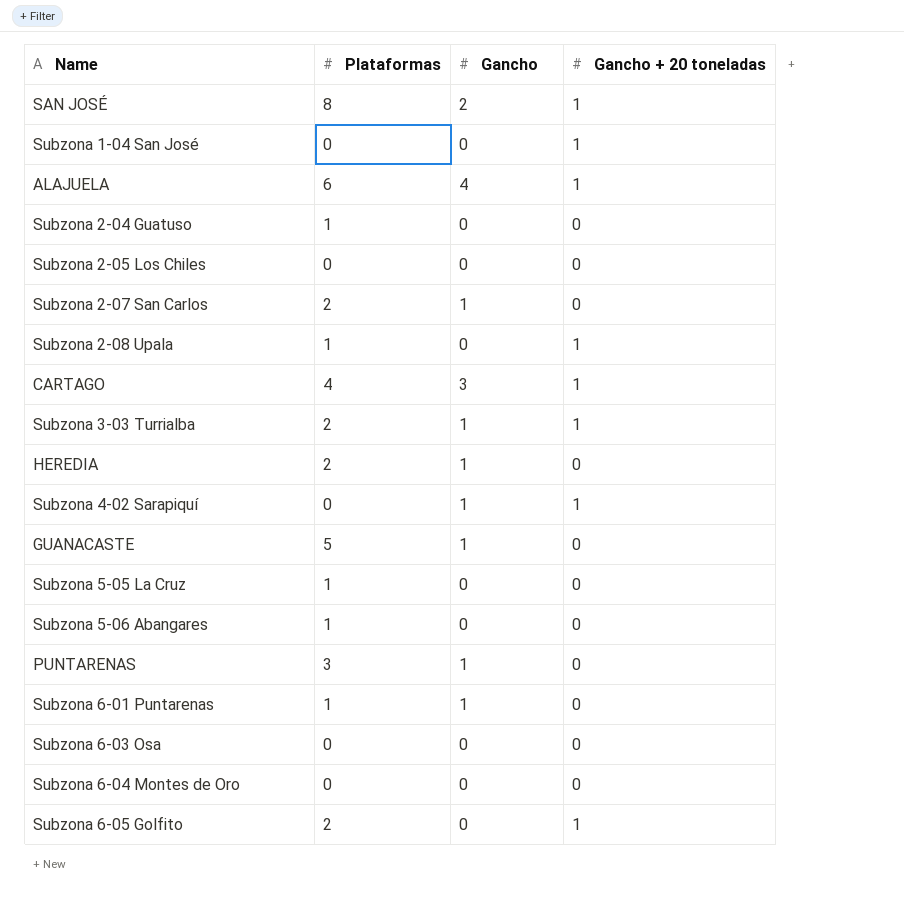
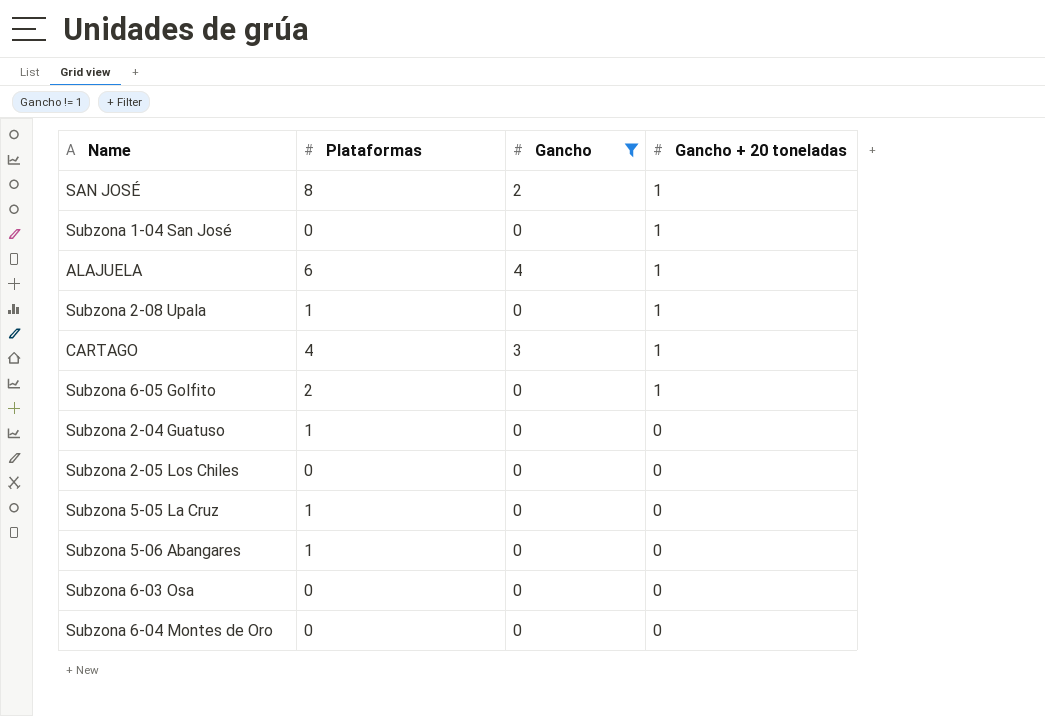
filter: none -> Gancho != 1
row order: none -> Gancho + 20 toneladas descending

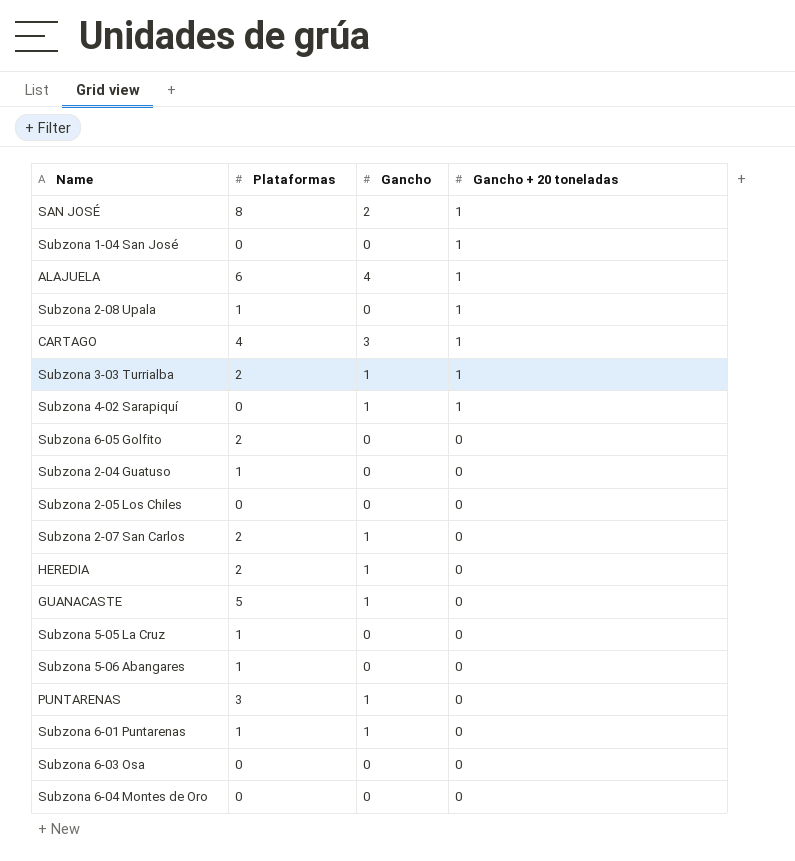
filter: Gancho != 1 -> none
Subzona 6-05 Golfito | Gancho + 20 toneladas: 1 -> 0

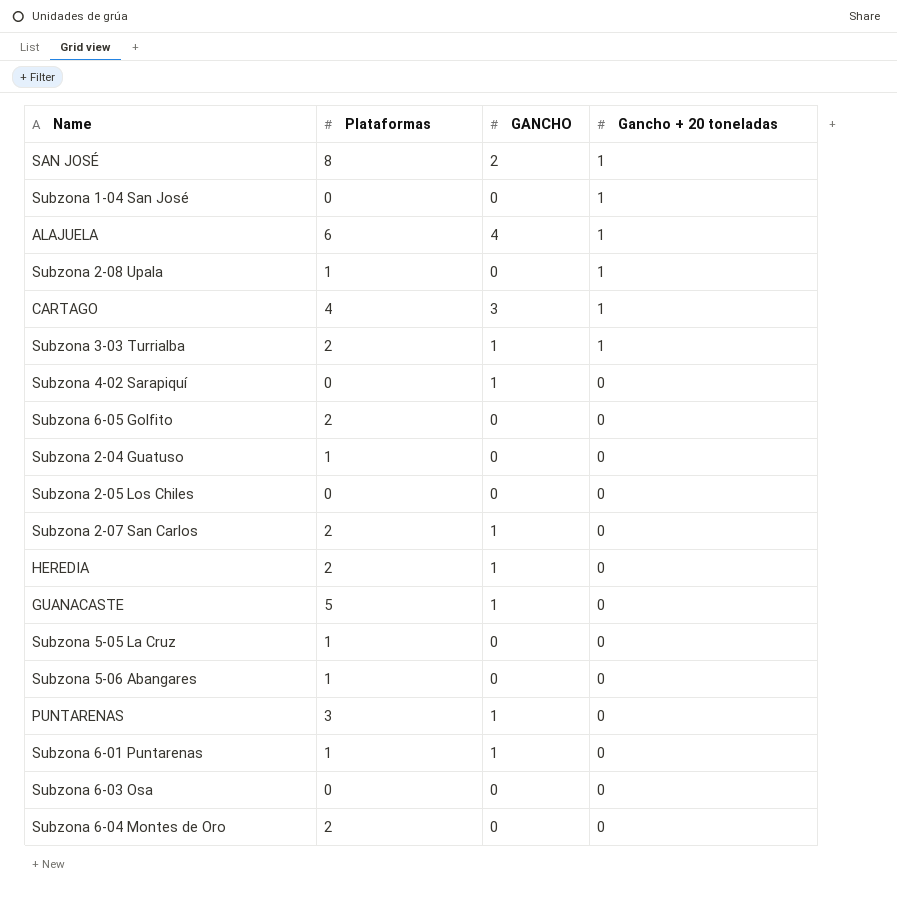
column name: Gancho -> GANCHO
Subzona 4-02 Sarapiquí | Gancho + 20 toneladas: 1 -> 0
Subzona 6-04 Montes de Oro | Plataformas: 0 -> 2

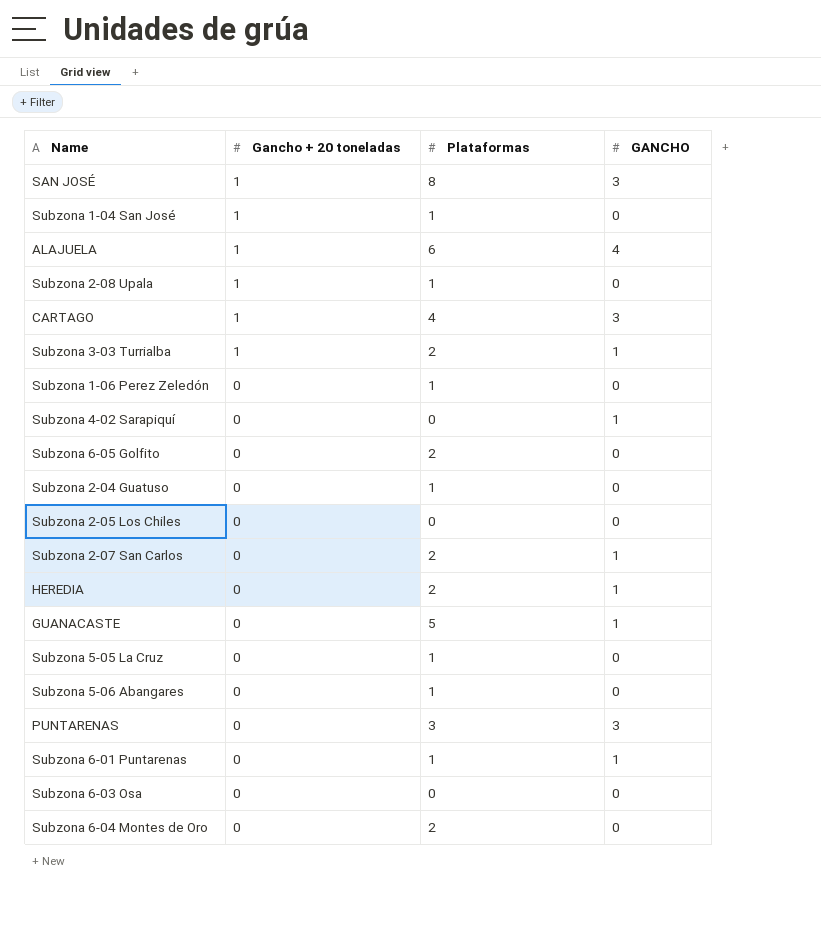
column Gancho + 20 toneladas | position: 4 -> 2
SAN JOSÉ | GANCHO: 2 -> 3
Subzona 1-04 San José | Plataformas: 0 -> 1
row Subzona 1-06 Perez Zeledón: none -> 0 | 1 | 0
PUNTARENAS | GANCHO: 1 -> 3

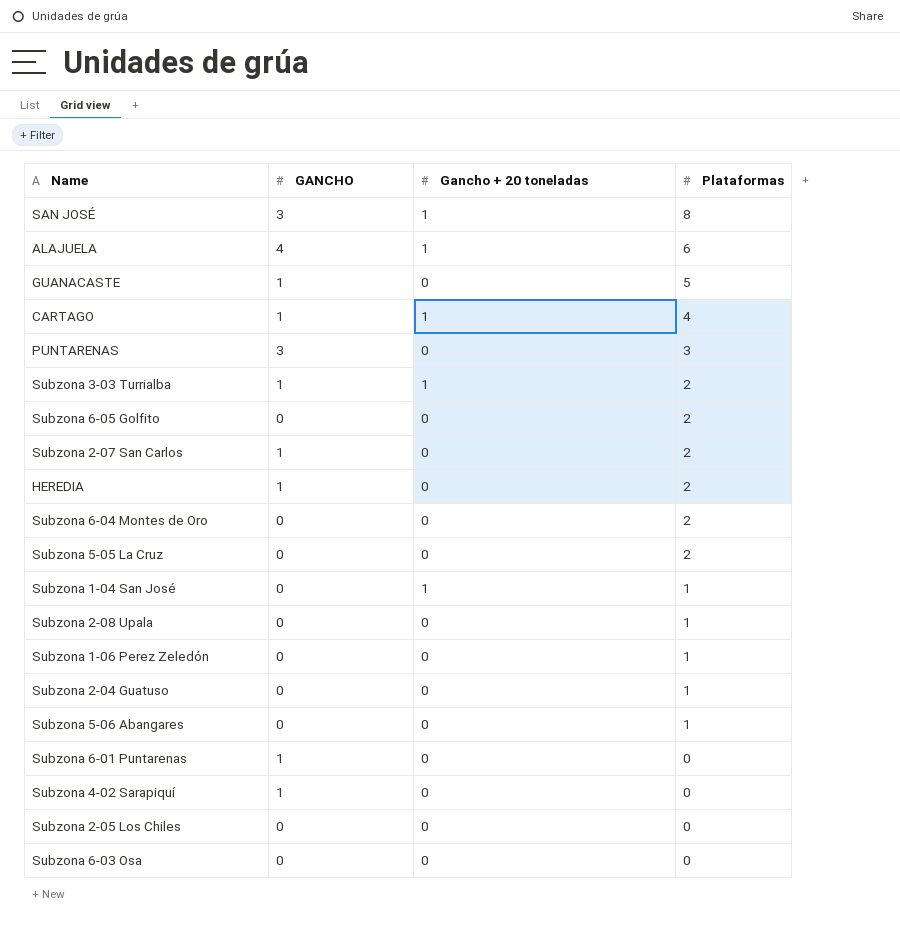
row order: Gancho + 20 toneladas descending -> Plataformas descending
column GANCHO | position: 4 -> 2
CARTAGO | GANCHO: 3 -> 1
Subzona 5-05 La Cruz | Plataformas: 1 -> 2
Subzona 2-08 Upala | Gancho + 20 toneladas: 1 -> 0
Subzona 6-01 Puntarenas | Plataformas: 1 -> 0

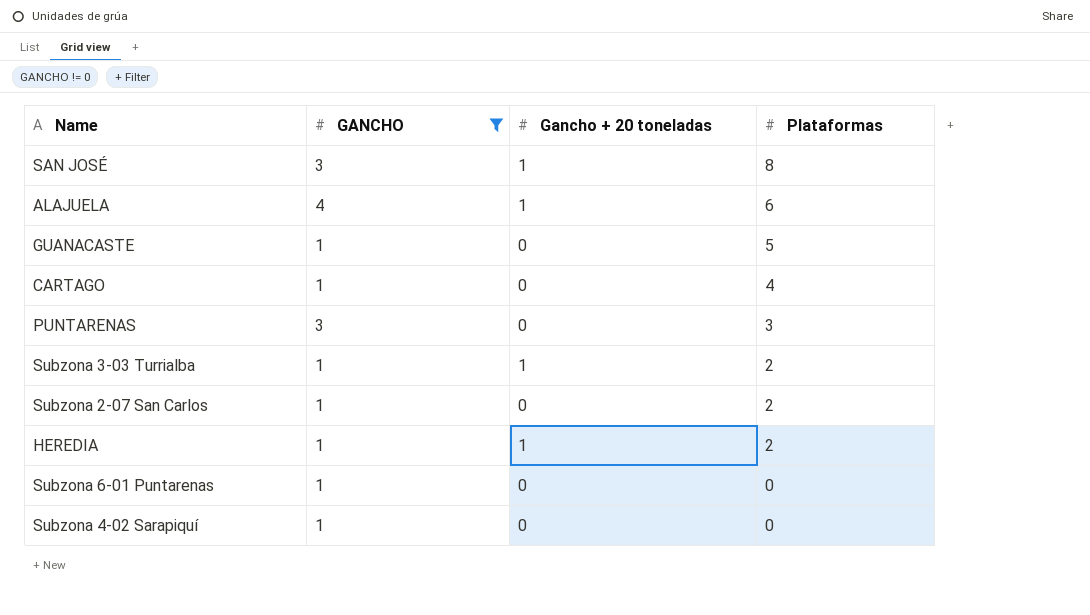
filter: none -> GANCHO != 0
CARTAGO | Gancho + 20 toneladas: 1 -> 0
HEREDIA | Gancho + 20 toneladas: 0 -> 1

